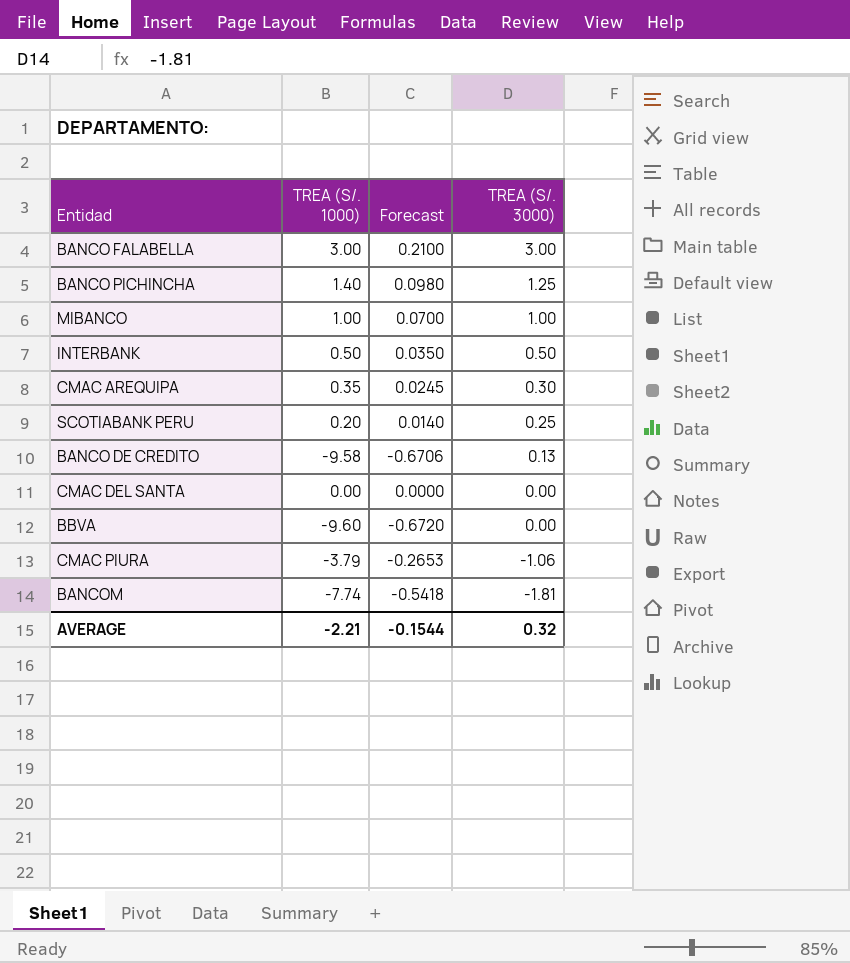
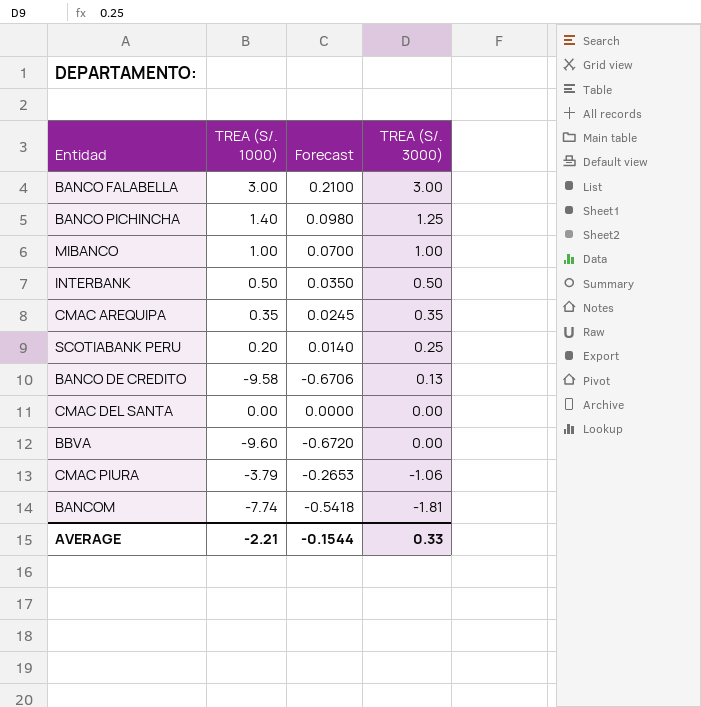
CMAC AREQUIPA | TREA (S/. 3000): 0.30 -> 0.35
AVERAGE | TREA (S/. 3000): 0.32 -> 0.33

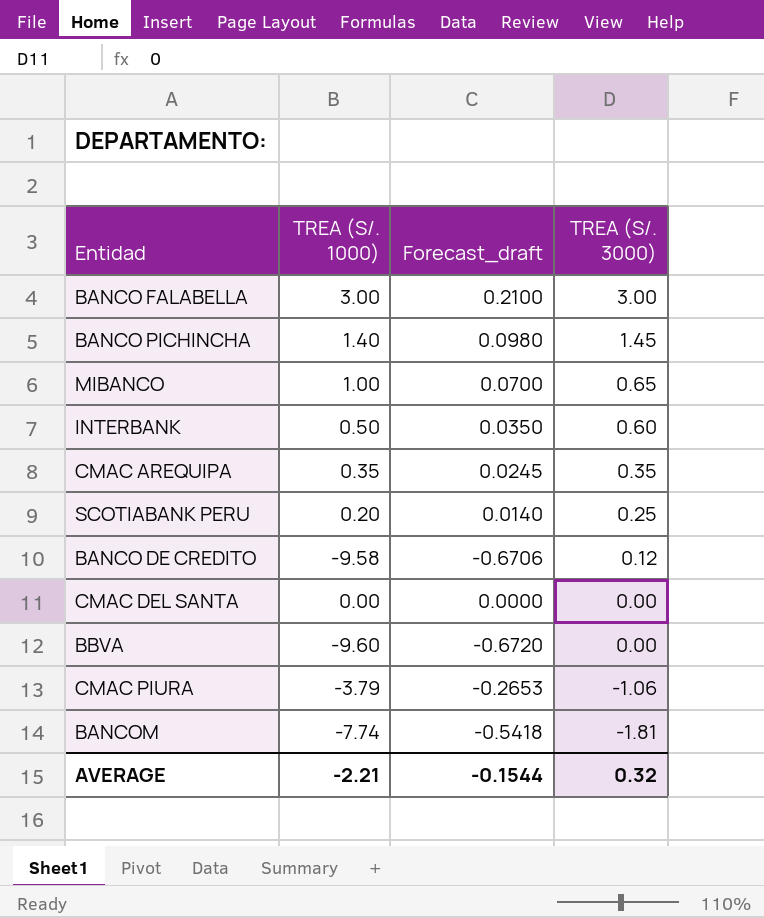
column name: Forecast -> Forecast_draft
BANCO PICHINCHA | TREA (S/. 3000): 1.25 -> 1.45
MIBANCO | TREA (S/. 3000): 1.00 -> 0.65
INTERBANK | TREA (S/. 3000): 0.50 -> 0.60
BANCO DE CREDITO | TREA (S/. 3000): 0.13 -> 0.12
AVERAGE | TREA (S/. 3000): 0.33 -> 0.32

